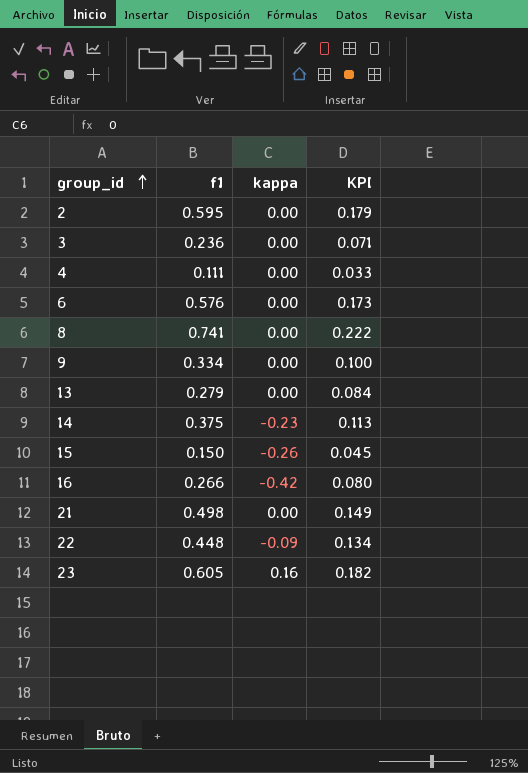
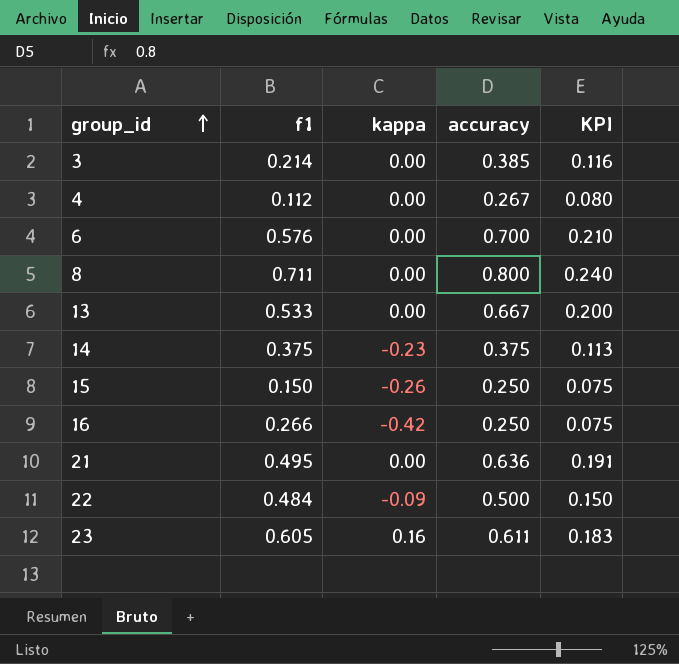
column accuracy | position: none -> 4
column KPI | formula: [f1] * 0.3 -> [accuracy] * 0.3
row 2: 0.595 | 0.00 | 0.179 -> none
row 9: 0.334 | 0.00 | 0.100 -> none
3 | f1: 0.236 -> 0.214
4 | f1: 0.111 -> 0.112
8 | f1: 0.741 -> 0.711
13 | f1: 0.279 -> 0.533
21 | f1: 0.498 -> 0.495
22 | f1: 0.448 -> 0.484

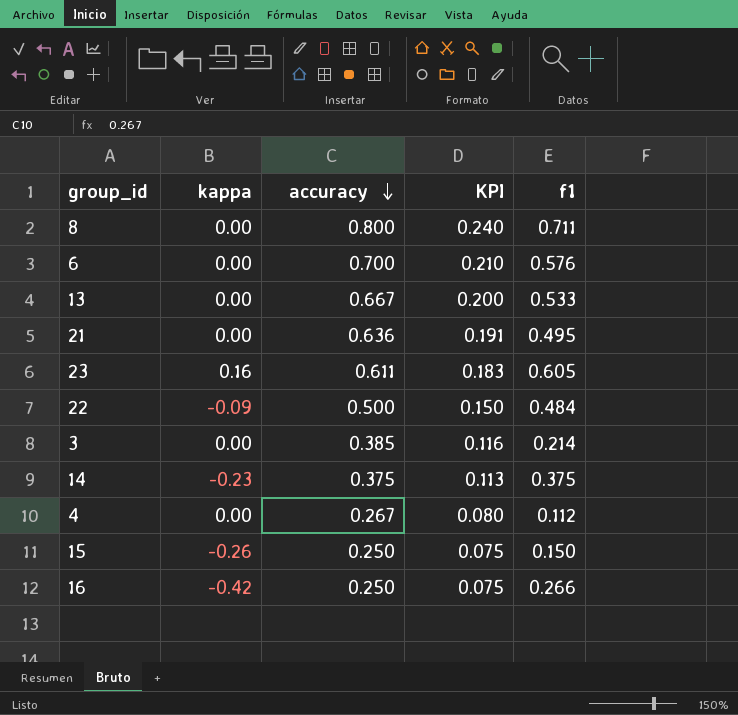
row order: group_id ascending -> accuracy descending
column f1 | position: 2 -> 5

